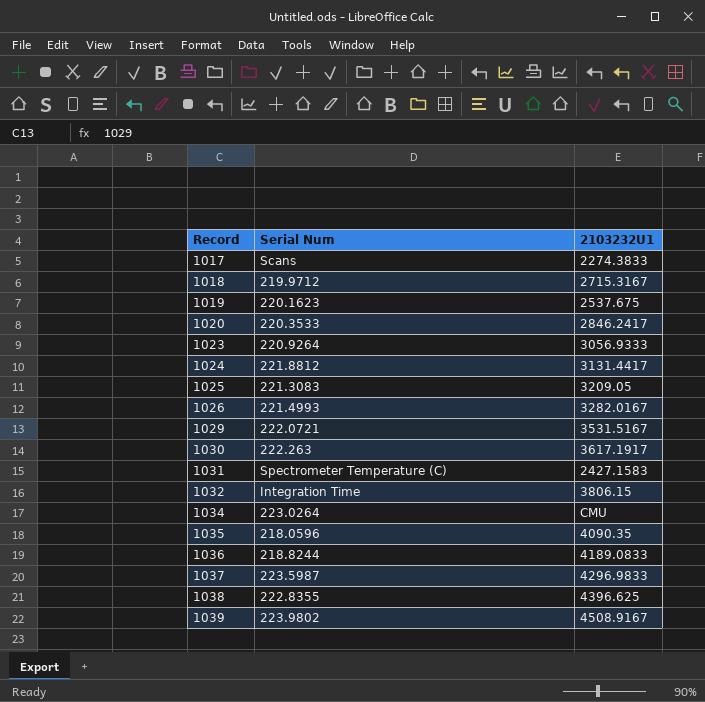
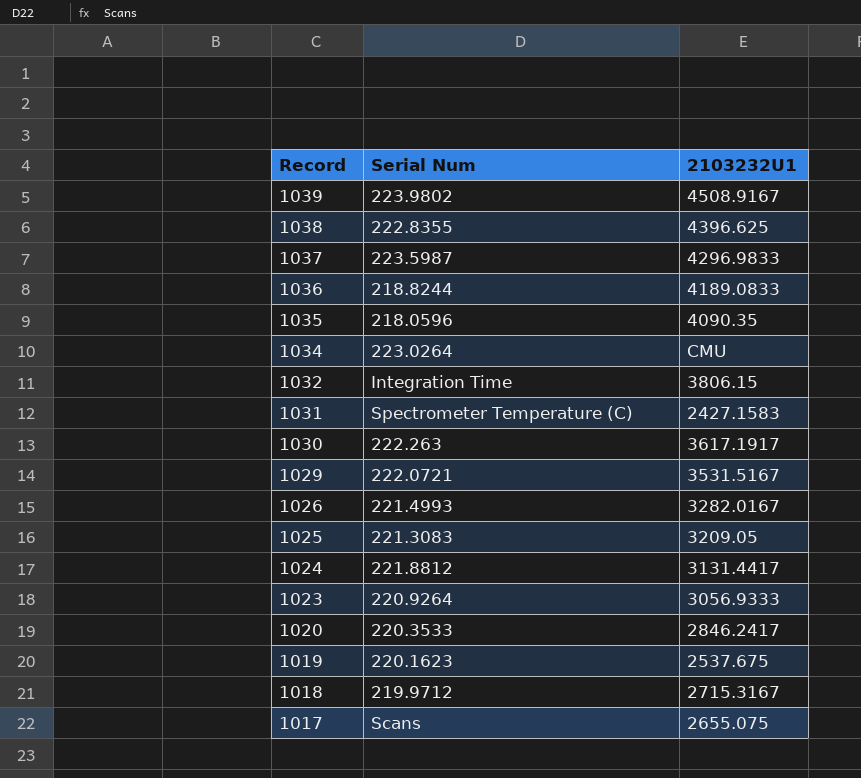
row order: Record ascending -> Record descending
1017 | 2103232U1: 2274.3833 -> 2655.075

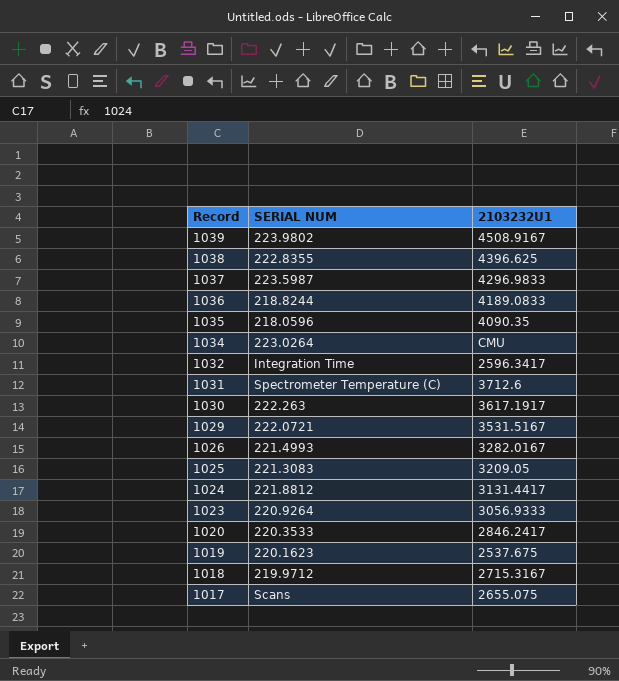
column name: Serial Num -> SERIAL NUM
1032 | 2103232U1: 3806.15 -> 2596.3417
1031 | 2103232U1: 2427.1583 -> 3712.6

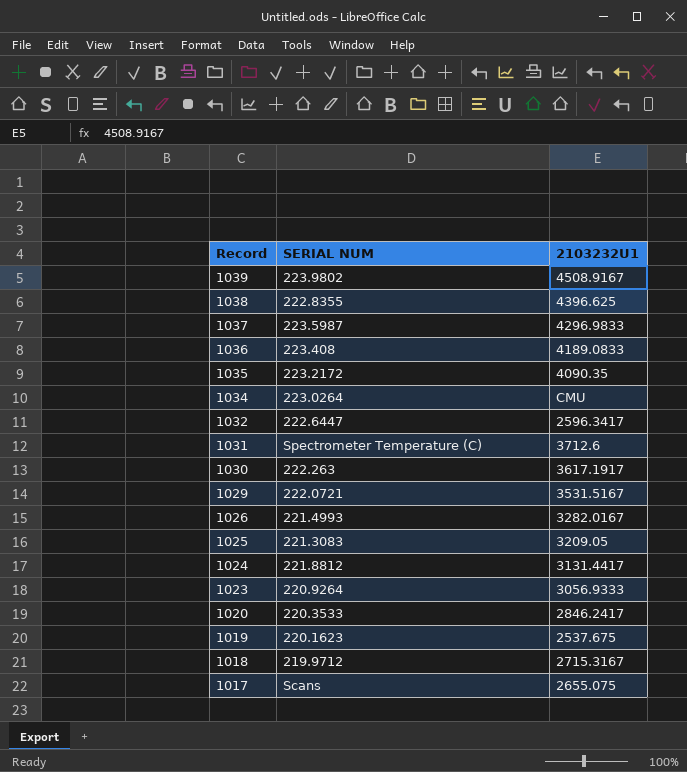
1036 | SERIAL NUM: 218.8244 -> 223.408
1035 | SERIAL NUM: 218.0596 -> 223.2172
1032 | SERIAL NUM: Integration Time -> 222.6447

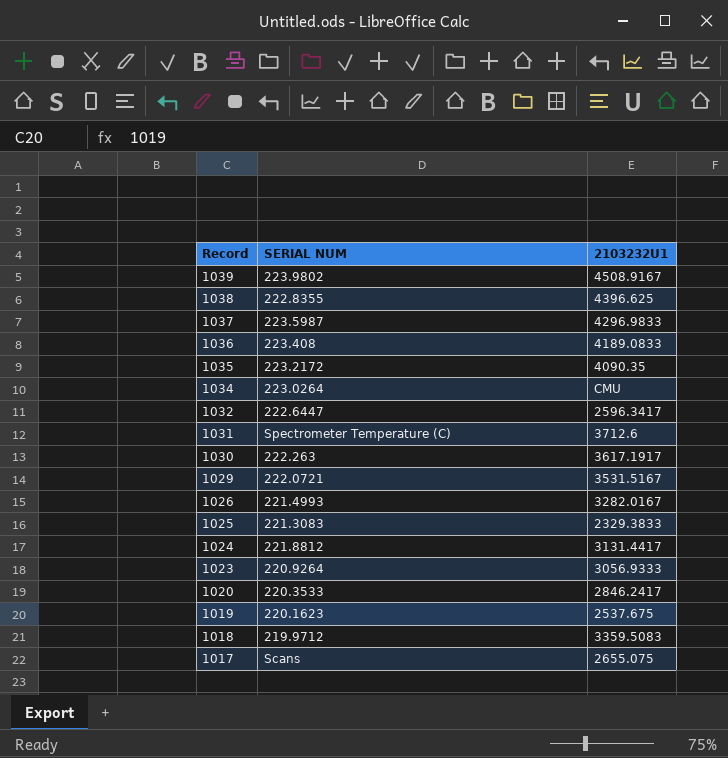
1025 | 2103232U1: 3209.05 -> 2329.3833
1018 | 2103232U1: 2715.3167 -> 3359.5083

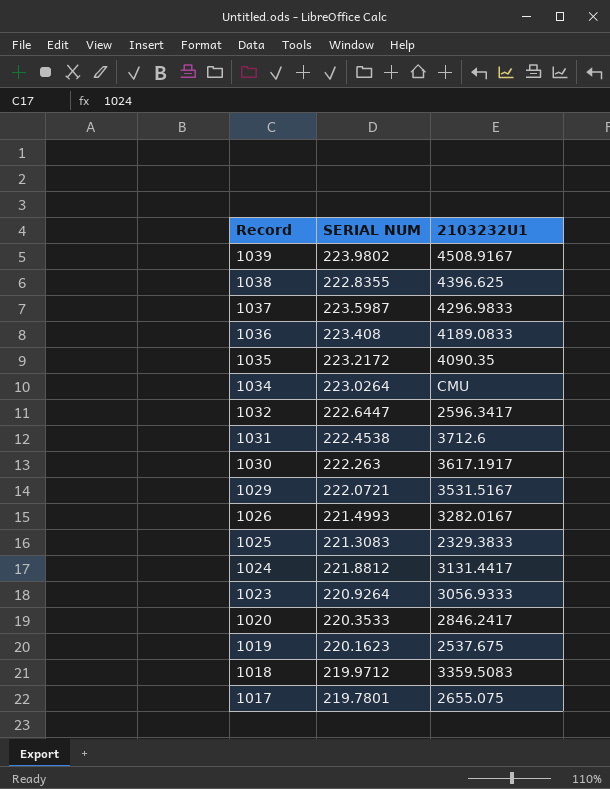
1031 | SERIAL NUM: Spectrometer Temperature (C) -> 222.4538
1017 | SERIAL NUM: Scans -> 219.7801

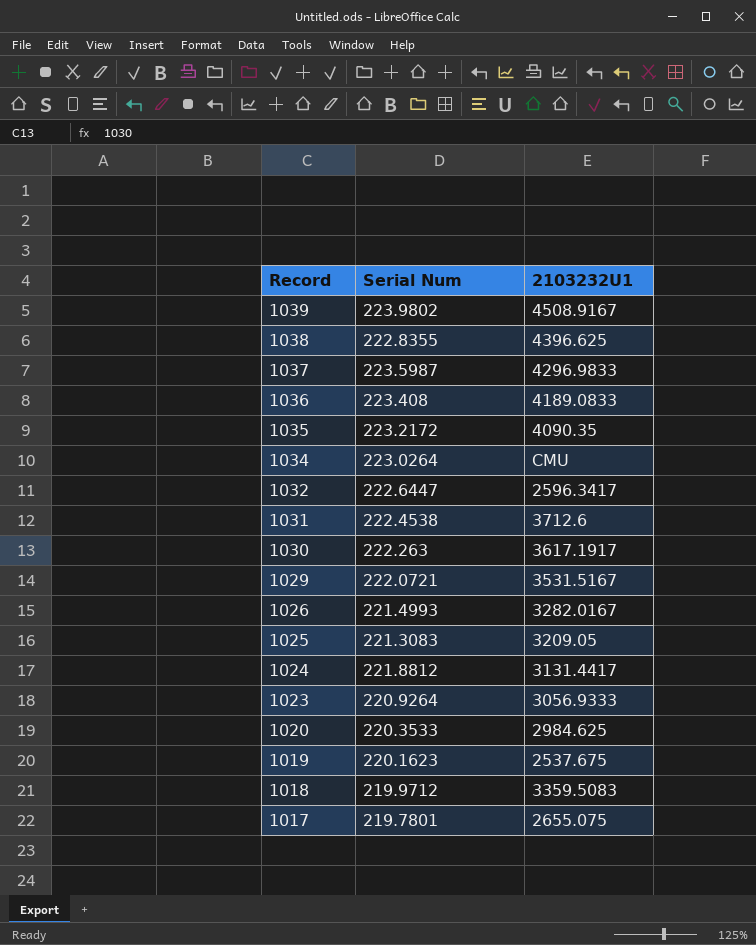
column name: SERIAL NUM -> Serial Num
1025 | 2103232U1: 2329.3833 -> 3209.05
1020 | 2103232U1: 2846.2417 -> 2984.625

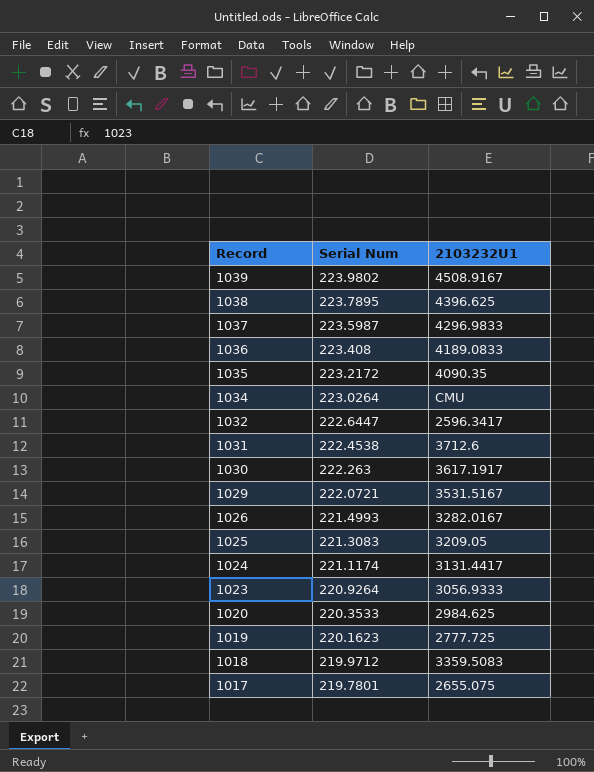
1038 | Serial Num: 222.8355 -> 223.7895
1024 | Serial Num: 221.8812 -> 221.1174
1019 | 2103232U1: 2537.675 -> 2777.725

